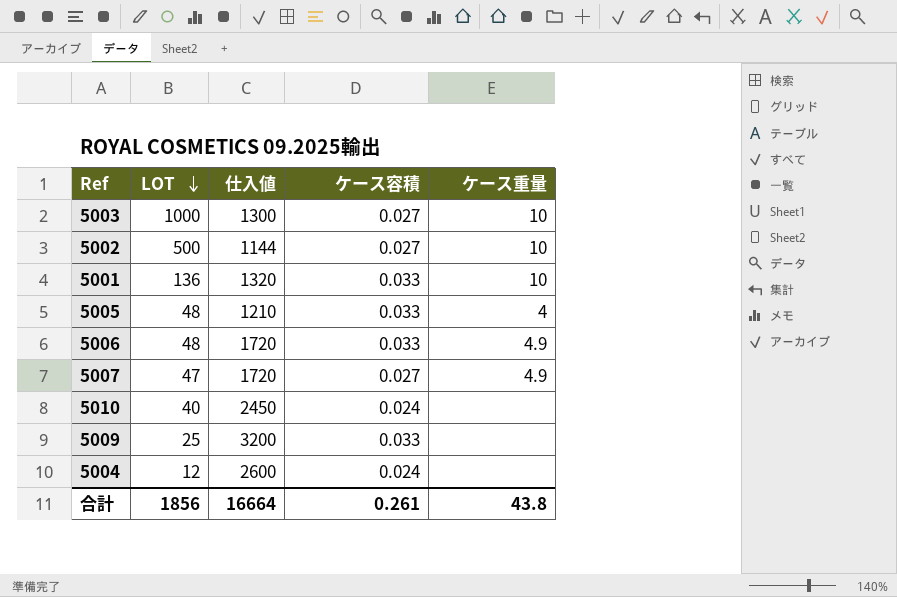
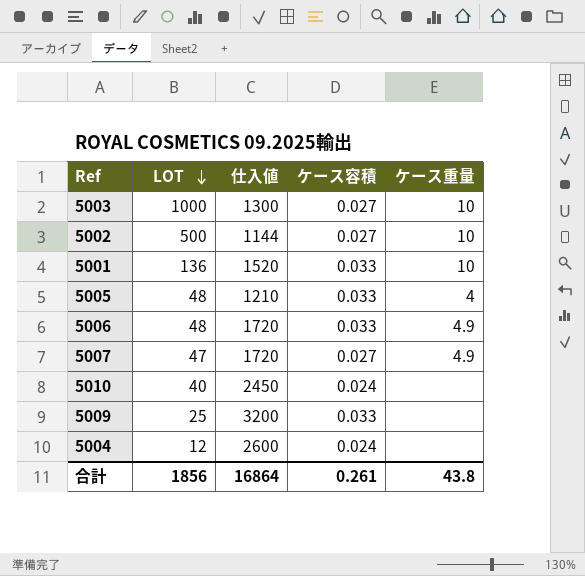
5001 | 仕入値: 1320 -> 1520
合計 | 仕入値: 16664 -> 16864

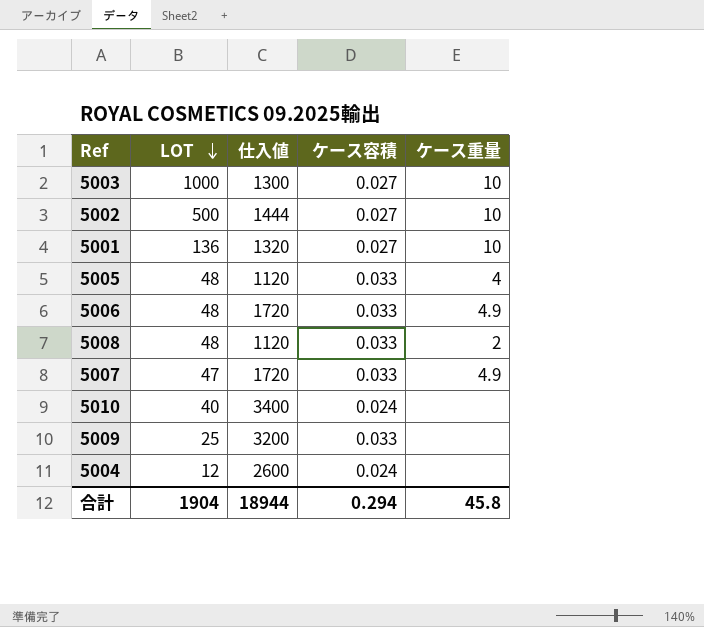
5002 | 仕入値: 1144 -> 1444
5001 | 仕入値: 1520 -> 1320
5001 | ケース容積: 0.033 -> 0.027
5005 | 仕入値: 1210 -> 1120
row 5008: none -> 48 | 1120 | 0.033 | 2
5007 | ケース容積: 0.027 -> 0.033
5010 | 仕入値: 2450 -> 3400
合計 | LOT: 1856 -> 1904
合計 | 仕入値: 16864 -> 18944
合計 | ケース容積: 0.261 -> 0.294
合計 | ケース重量: 43.8 -> 45.8

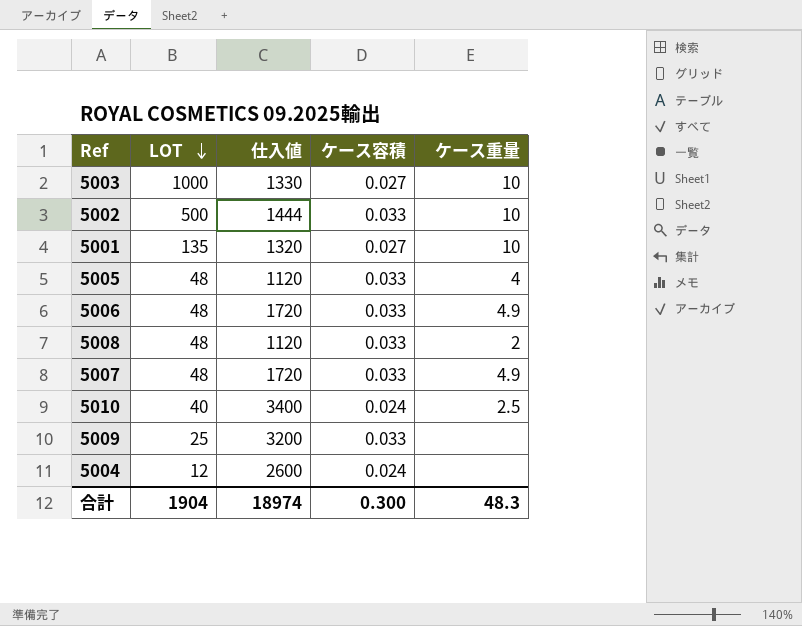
5003 | 仕入値: 1300 -> 1330
5002 | ケース容積: 0.027 -> 0.033
5001 | LOT: 136 -> 135
5007 | LOT: 47 -> 48
5010 | ケース重量: none -> 2.5
合計 | 仕入値: 18944 -> 18974
合計 | ケース容積: 0.294 -> 0.300
合計 | ケース重量: 45.8 -> 48.3

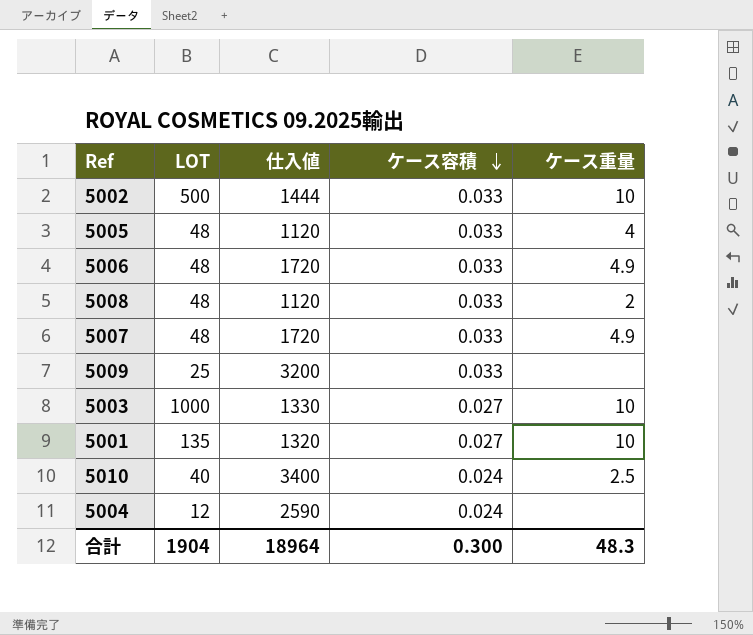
row order: LOT descending -> ケース容積 descending
5004 | 仕入値: 2600 -> 2590
合計 | 仕入値: 18974 -> 18964

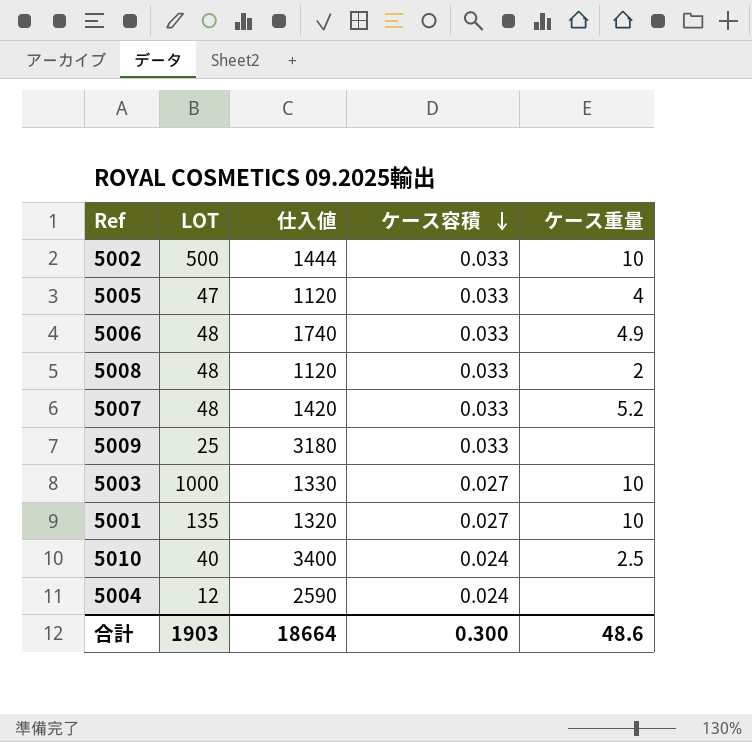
5005 | LOT: 48 -> 47
5006 | 仕入値: 1720 -> 1740
5007 | 仕入値: 1720 -> 1420
5007 | ケース重量: 4.9 -> 5.2
5009 | 仕入値: 3200 -> 3180
合計 | LOT: 1904 -> 1903
合計 | 仕入値: 18964 -> 18664
合計 | ケース重量: 48.3 -> 48.6

